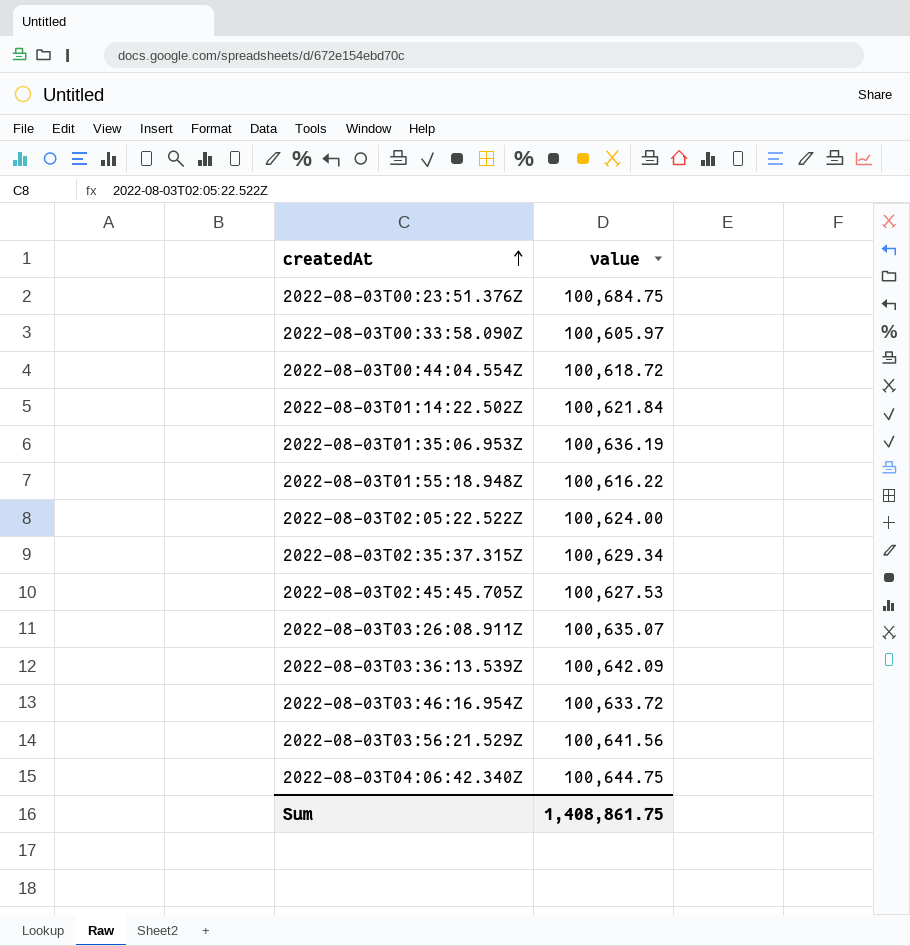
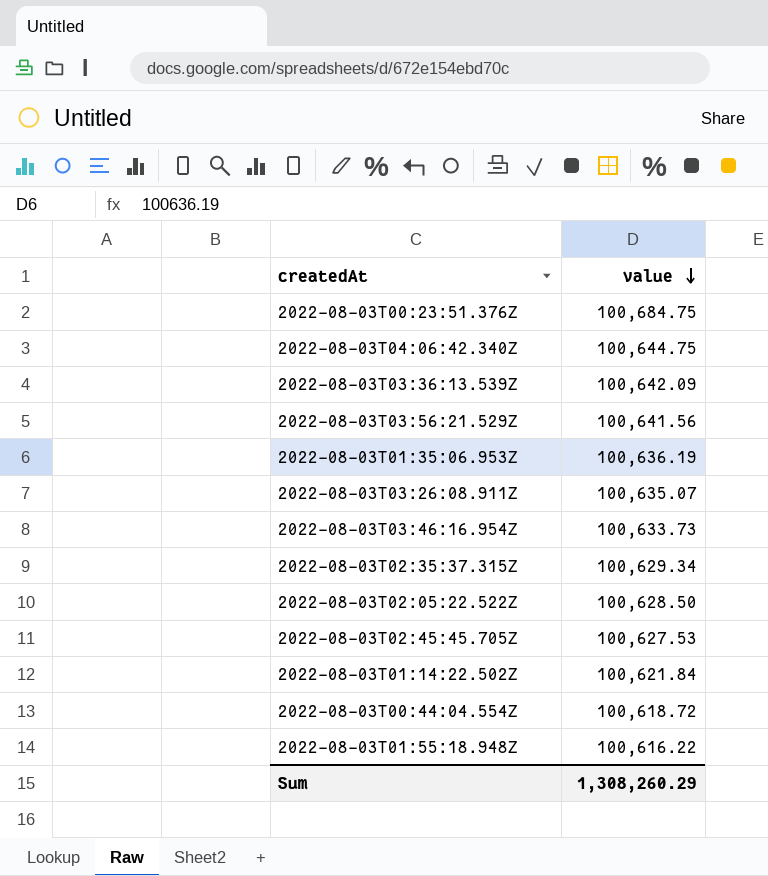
row order: createdAt ascending -> value descending
row 2022-08-03T00:33:58.090Z: 100,605.97 -> none
2022-08-03T03:46:16.954Z | value: 100,633.72 -> 100,633.73
2022-08-03T02:05:22.522Z | value: 100,624.00 -> 100,628.50
Sum | value: 1,408,861.75 -> 1,308,260.29

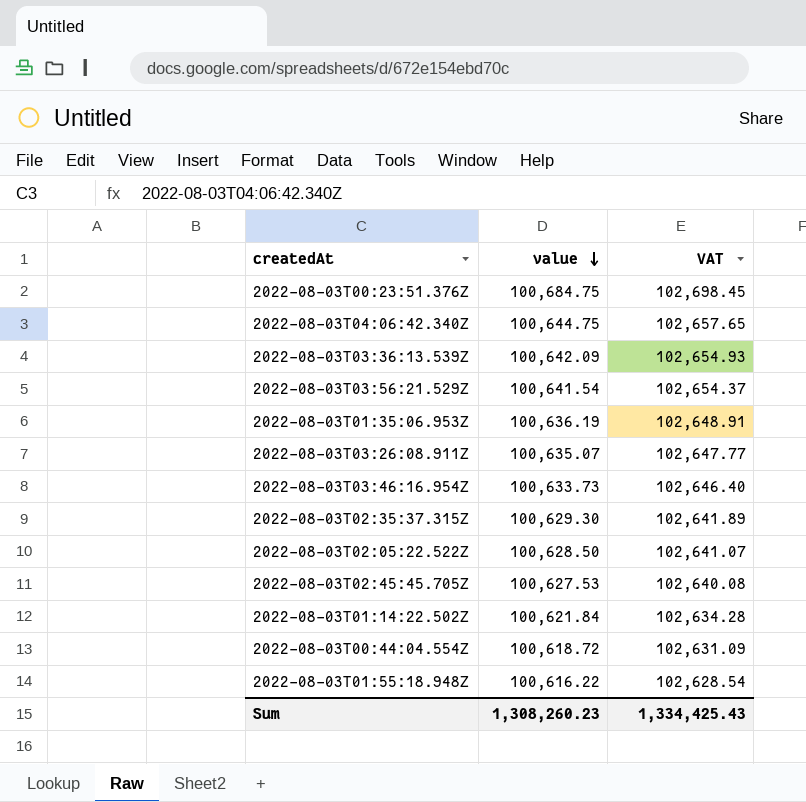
column VAT | formula: none -> [value] * 1.02
2022-08-03T03:56:21.529Z | value: 100,641.56 -> 100,641.54
2022-08-03T02:35:37.315Z | value: 100,629.34 -> 100,629.30
Sum | value: 1,308,260.29 -> 1,308,260.23

